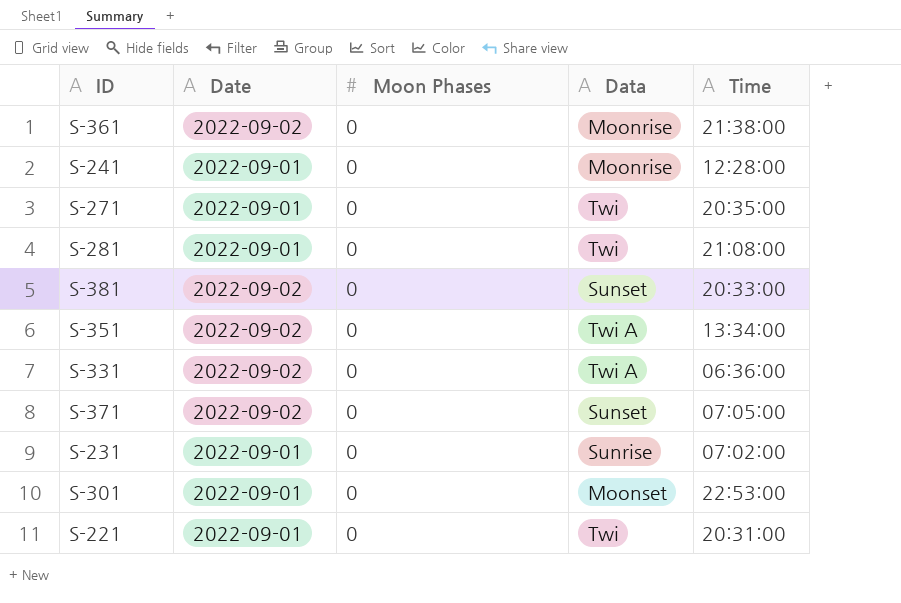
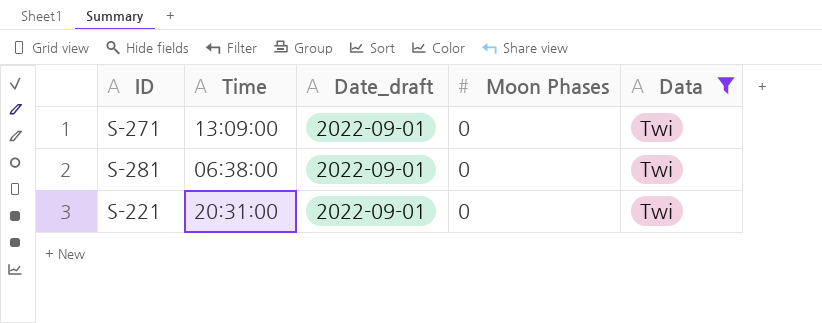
filter: none -> Data = Twi
column Time | position: 5 -> 2
column name: Date -> Date_draft
S-271 | Time: 20:35:00 -> 13:09:00
S-281 | Time: 21:08:00 -> 06:38:00

